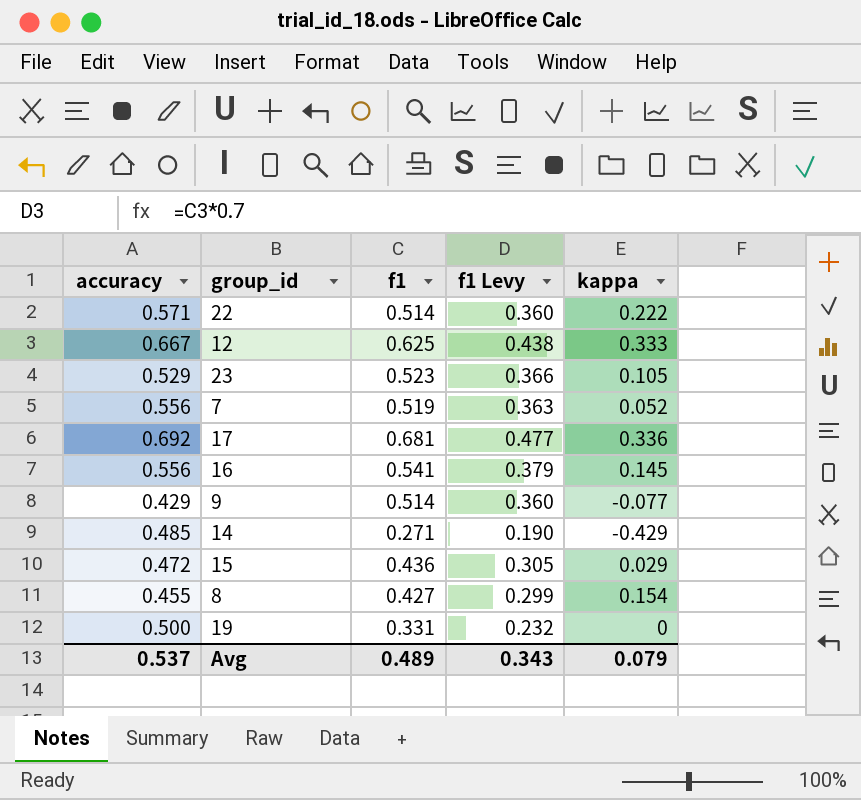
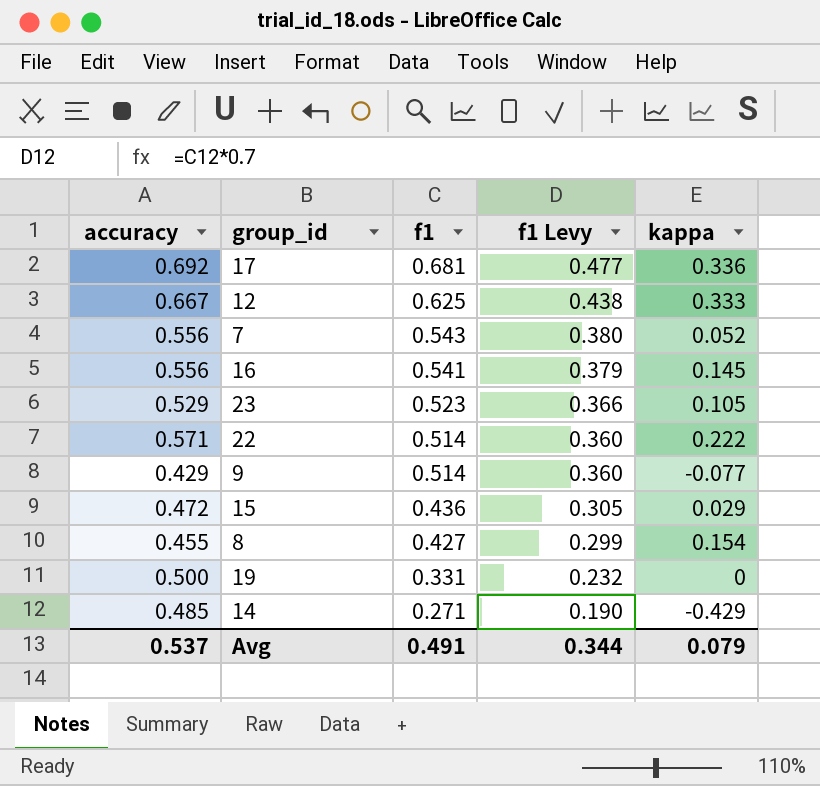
row order: none -> f1 descending
7 | f1: 0.519 -> 0.543
7 | f1 Levy: 0.363 -> 0.380
Avg | f1: 0.489 -> 0.491
Avg | f1 Levy: 0.343 -> 0.344

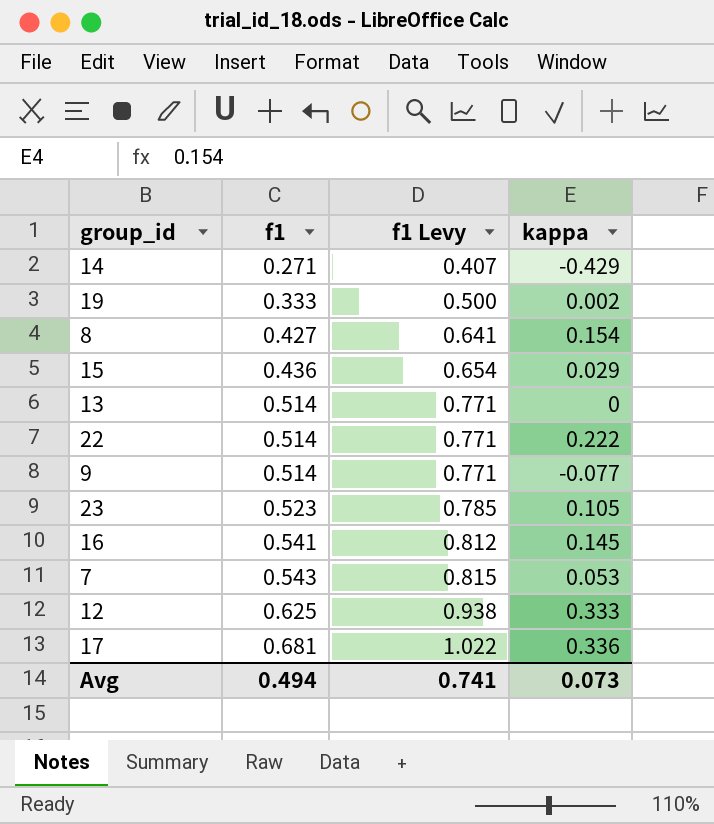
row order: f1 descending -> f1 ascending
column accuracy | position: 1 -> none
column f1 Levy | formula: [f1] * 0.7 -> [f1] * 1.5
19 | f1: 0.331 -> 0.333
19 | kappa: 0 -> 0.002
row 13: none -> 0.514 | 0.771 | 0
7 | kappa: 0.052 -> 0.053
Avg | f1: 0.491 -> 0.494
Avg | f1 Levy: 0.344 -> 0.741
Avg | kappa: 0.079 -> 0.073

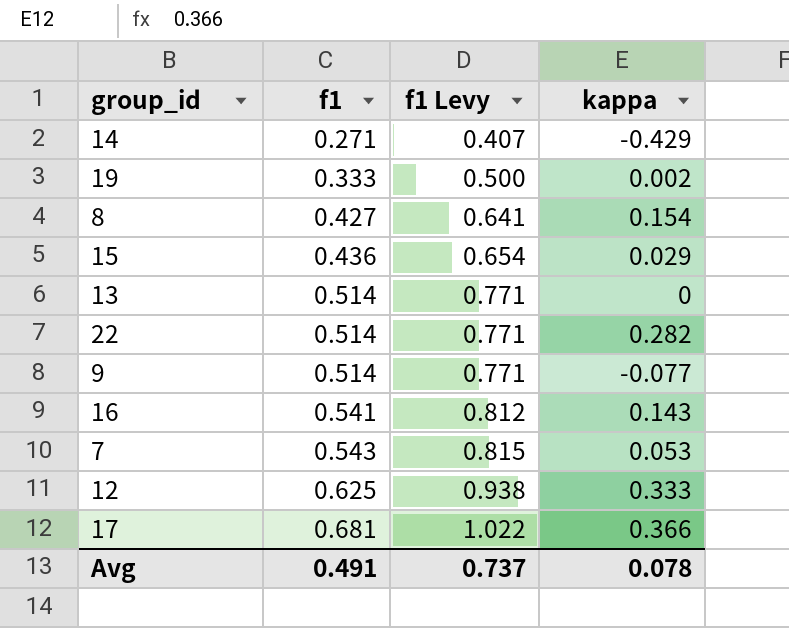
row 23: 0.523 | 0.785 | 0.105 -> none
22 | kappa: 0.222 -> 0.282
16 | kappa: 0.145 -> 0.143
17 | kappa: 0.336 -> 0.366
Avg | f1: 0.494 -> 0.491
Avg | f1 Levy: 0.741 -> 0.737
Avg | kappa: 0.073 -> 0.078

